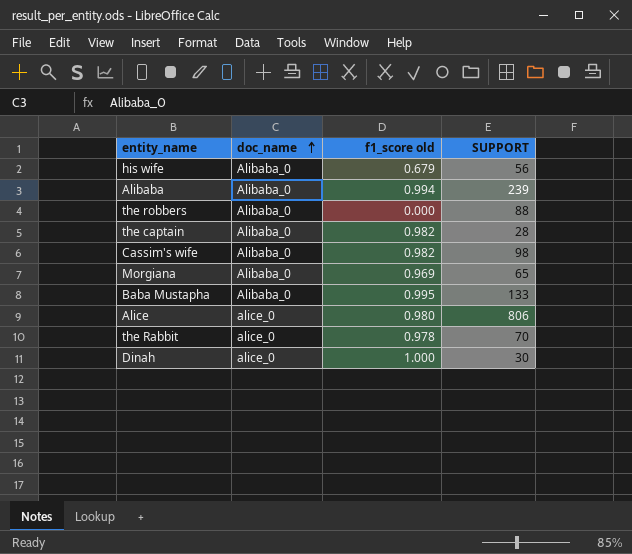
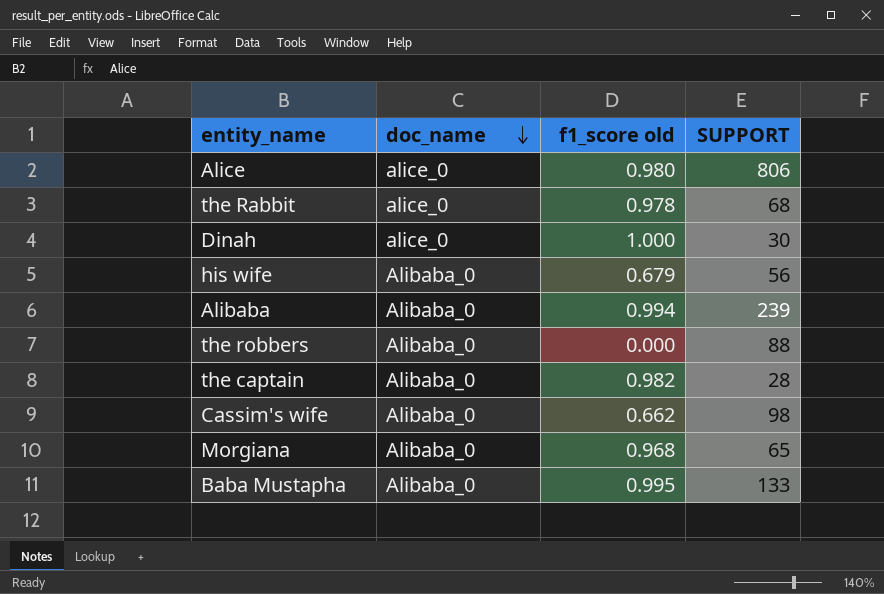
row order: doc_name ascending -> doc_name descending
the Rabbit | SUPPORT: 70 -> 68
Cassim's wife | f1_score old: 0.982 -> 0.662
Morgiana | f1_score old: 0.969 -> 0.968

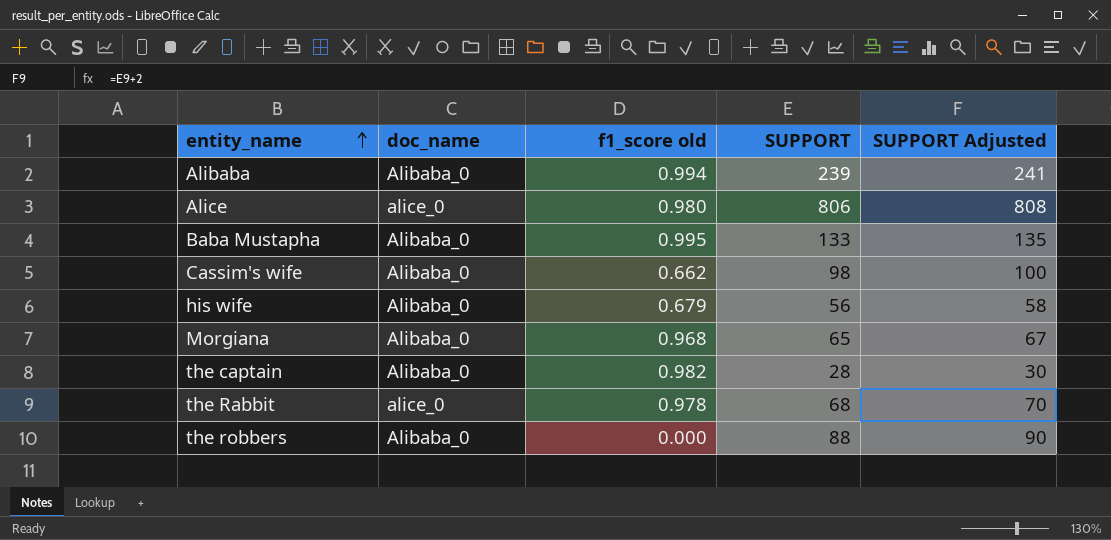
row order: doc_name descending -> entity_name ascending
column SUPPORT Adjusted | formula: none -> [SUPPORT] + 2
row Dinah: alice_0 | 1.000 | 30 -> none

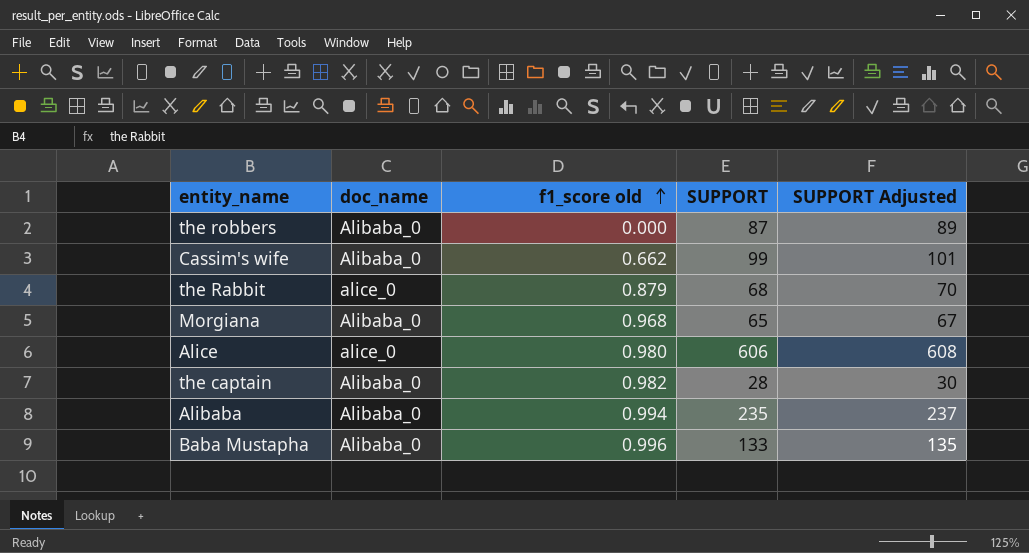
row order: entity_name ascending -> f1_score old ascending
row his wife: Alibaba_0 | 0.679 | 56 | 58 -> none
the robbers | SUPPORT: 88 -> 87
the robbers | SUPPORT Adjusted: 90 -> 89
Cassim's wife | SUPPORT: 98 -> 99
Cassim's wife | SUPPORT Adjusted: 100 -> 101
the Rabbit | f1_score old: 0.978 -> 0.879
Alice | SUPPORT: 806 -> 606
Alice | SUPPORT Adjusted: 808 -> 608
Alibaba | SUPPORT: 239 -> 235
Alibaba | SUPPORT Adjusted: 241 -> 237
Baba Mustapha | f1_score old: 0.995 -> 0.996

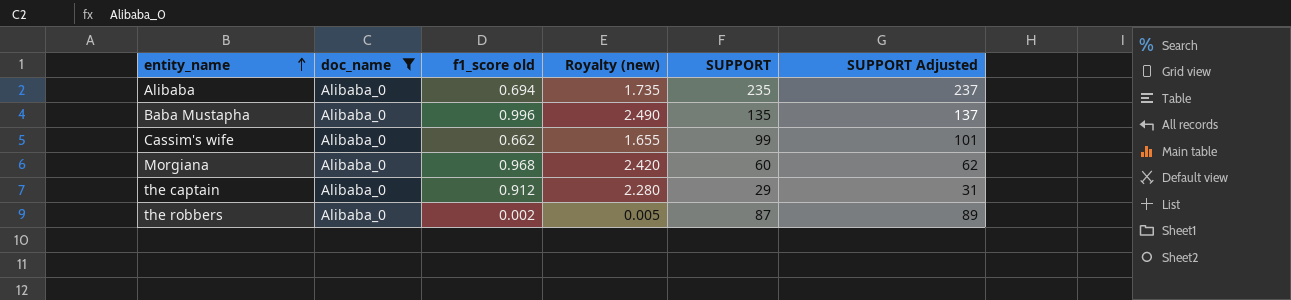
filter: none -> doc_name = Alibaba_0
row order: f1_score old ascending -> entity_name ascending
column Royalty (new) | formula: none -> [f1_score old] * 2.5
Alibaba | f1_score old: 0.994 -> 0.694
Baba Mustapha | SUPPORT: 133 -> 135
Baba Mustapha | SUPPORT Adjusted: 135 -> 137
Morgiana | SUPPORT: 65 -> 60
Morgiana | SUPPORT Adjusted: 67 -> 62
the captain | f1_score old: 0.982 -> 0.912
the captain | SUPPORT: 28 -> 29
the captain | SUPPORT Adjusted: 30 -> 31
the robbers | f1_score old: 0.000 -> 0.002

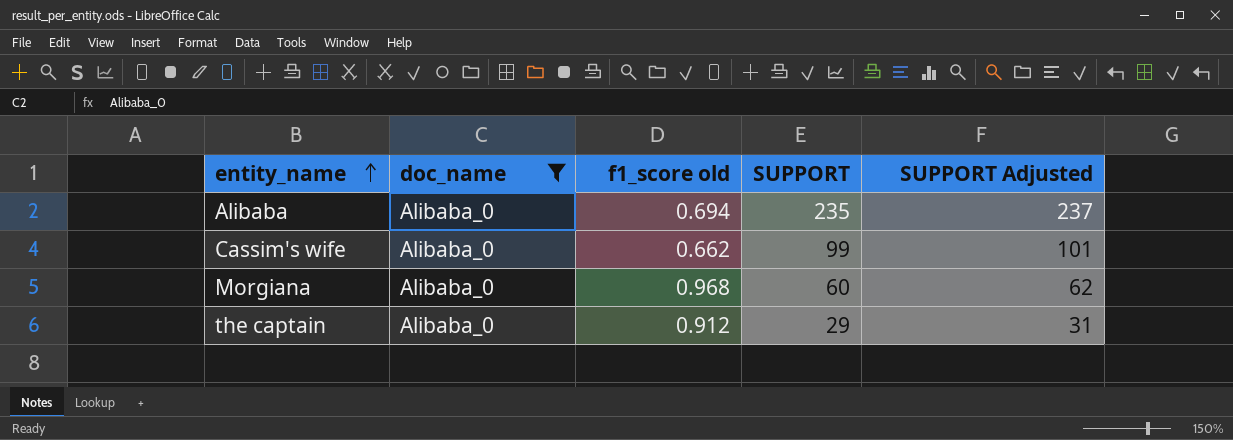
column Royalty (new) | formula: [f1_score old] * 2.5 -> none
row Baba Mustapha: Alibaba_0 | 0.996 | 2.490 | 135 | 137 -> none
row the robbers: Alibaba_0 | 0.002 | 0.005 | 87 | 89 -> none

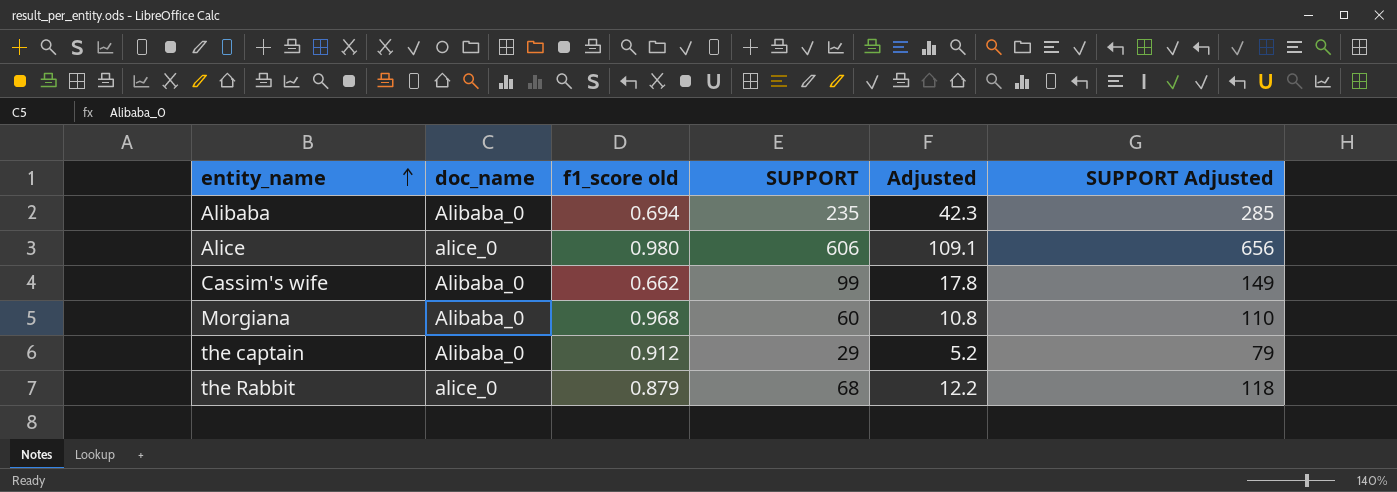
filter: doc_name = Alibaba_0 -> none
column Adjusted | formula: none -> [SUPPORT] * 0.18
column SUPPORT Adjusted | formula: [SUPPORT] + 2 -> [SUPPORT] + 50

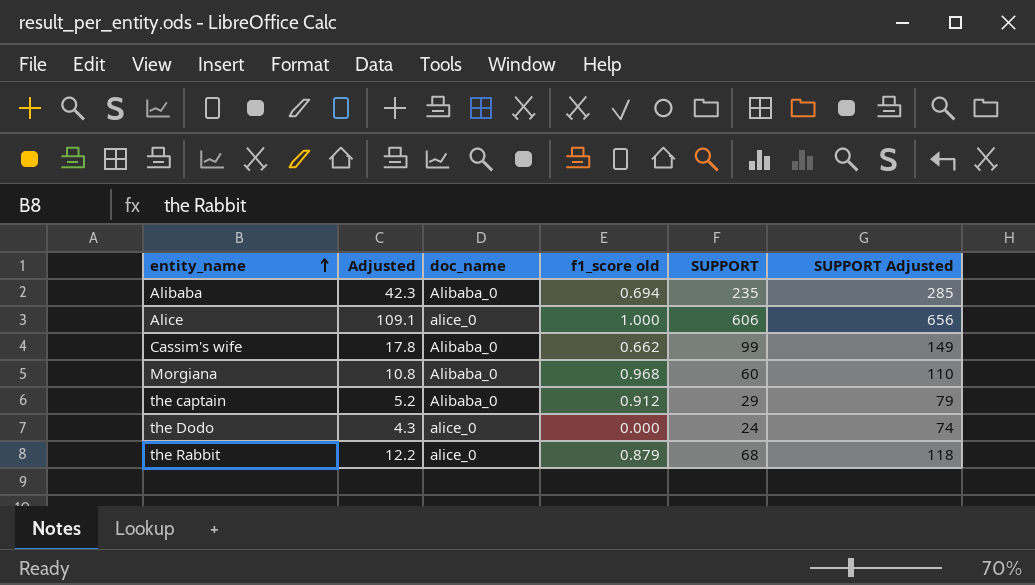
column Adjusted | position: 5 -> 2
Alice | f1_score old: 0.980 -> 1.000
row the Dodo: none -> 4.3 | alice_0 | 0.000 | 24 | 74

